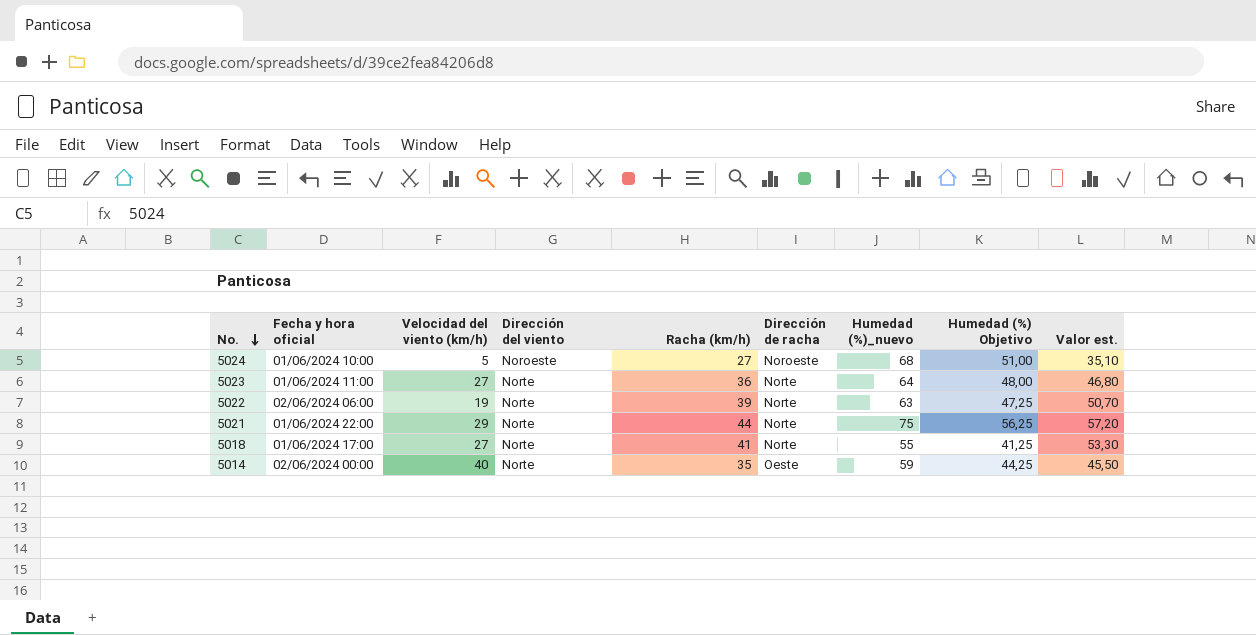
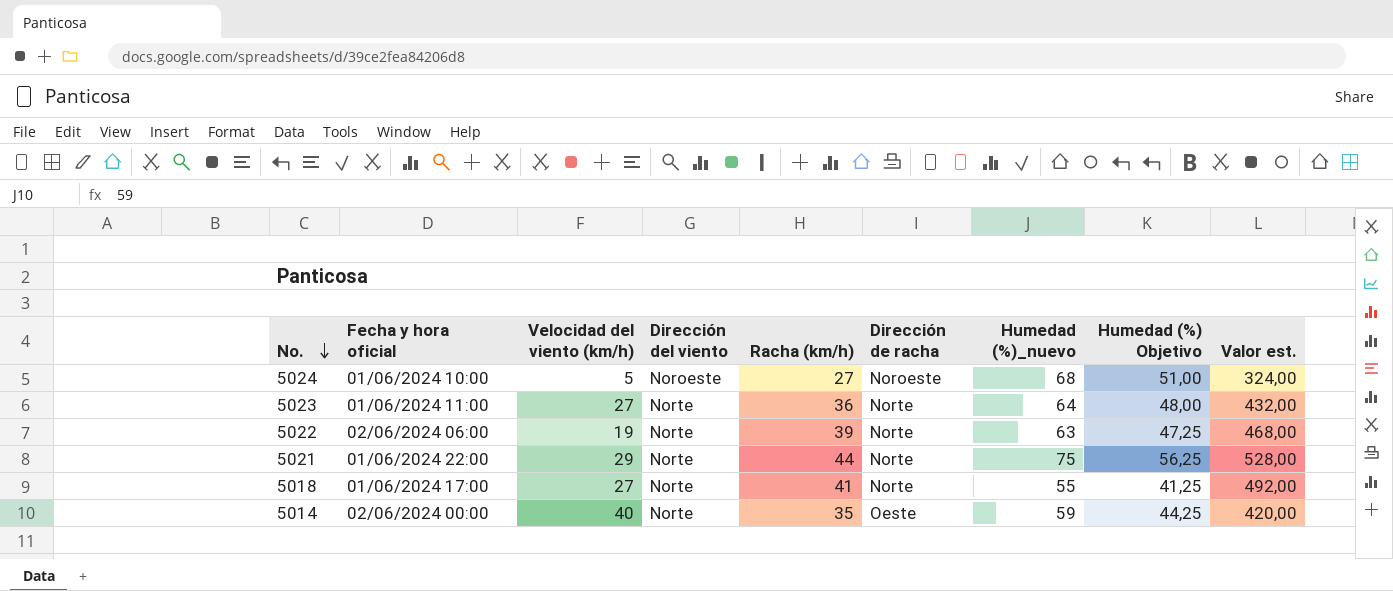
column Valor est. | formula: [Racha (km/h)] * 1,3 -> [Racha (km/h)] * 12

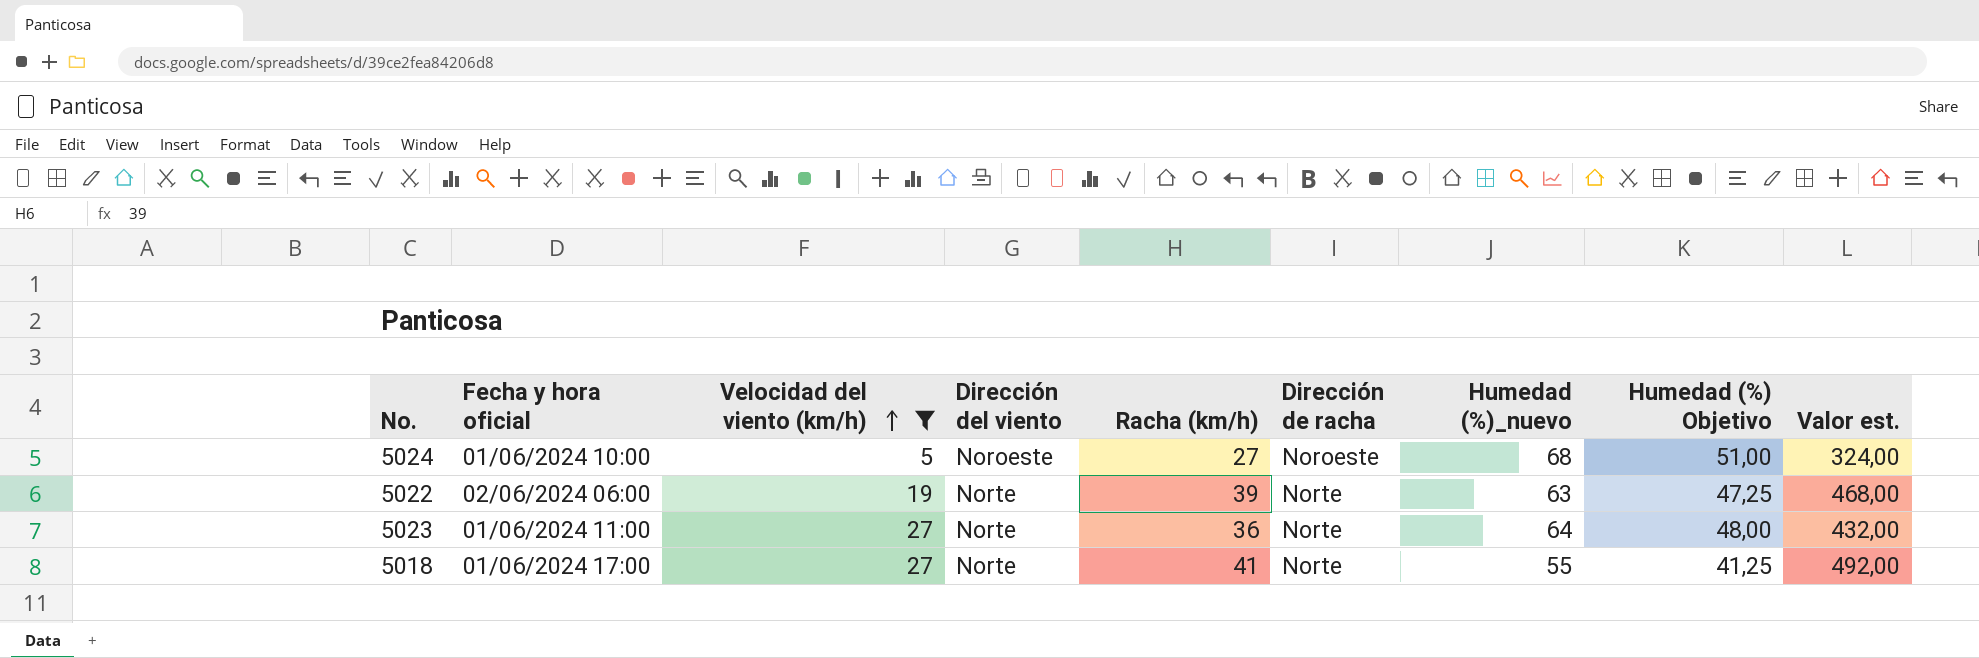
filter: none -> Velocidad del viento (km/h) <= 27
row order: No. descending -> Velocidad del viento (km/h) ascending

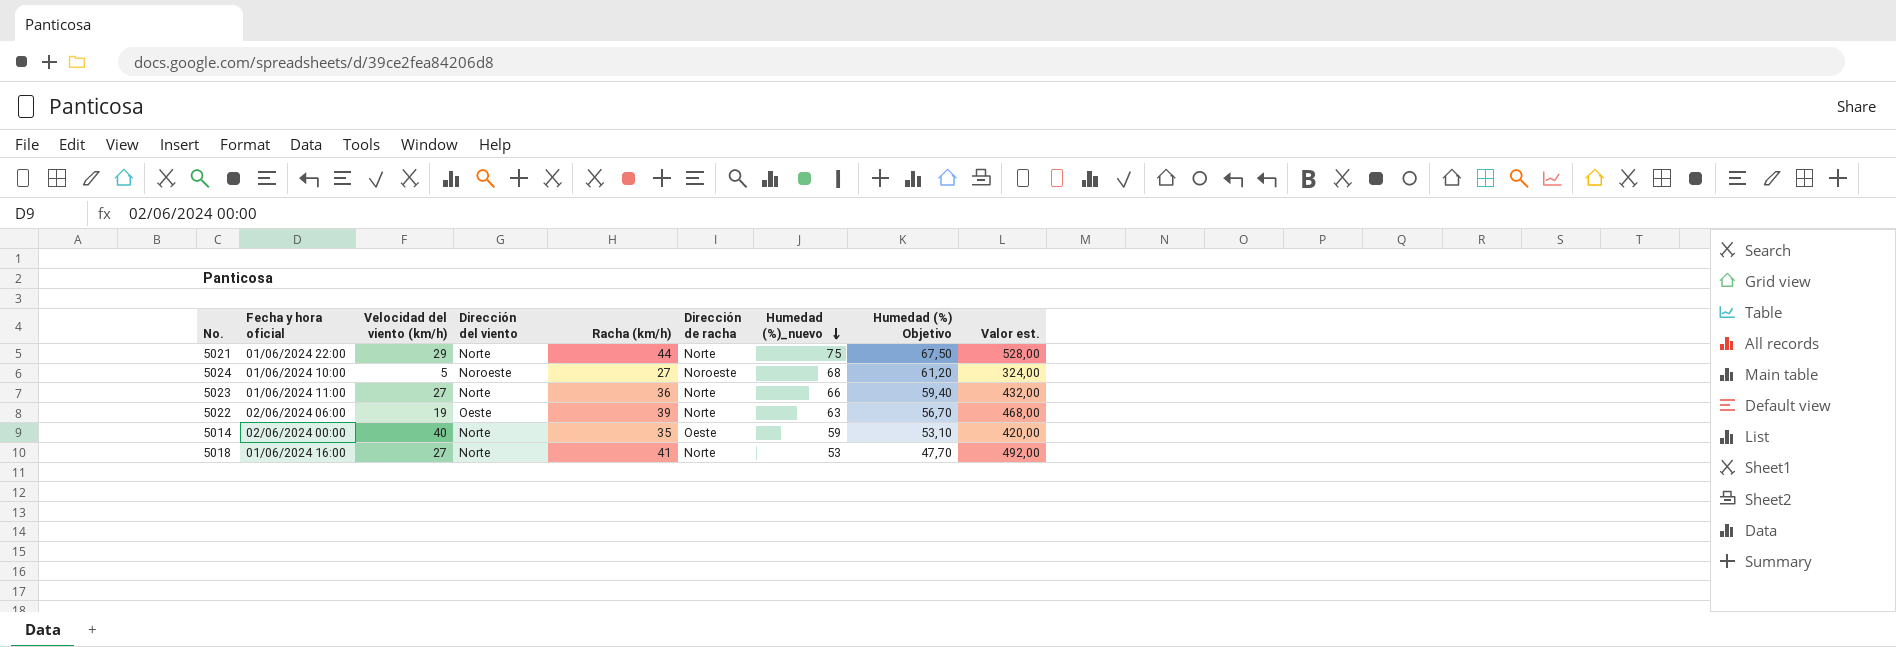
filter: Velocidad del viento (km/h) <= 27 -> none
row order: Velocidad del viento (km/h) ascending -> Humedad (%)_nuevo descending
column Humedad (%) Objetivo | formula: [Humedad (%)_nuevo] * 0,75 -> [Humedad (%)_nuevo] * 0,9
5023 | Humedad (%)_nuevo: 64 -> 66
5022 | Dirección del viento: Norte -> Oeste
5018 | Fecha y hora oficial: 01/06/2024 17:00 -> 01/06/2024 16:00
5018 | Humedad (%)_nuevo: 55 -> 53

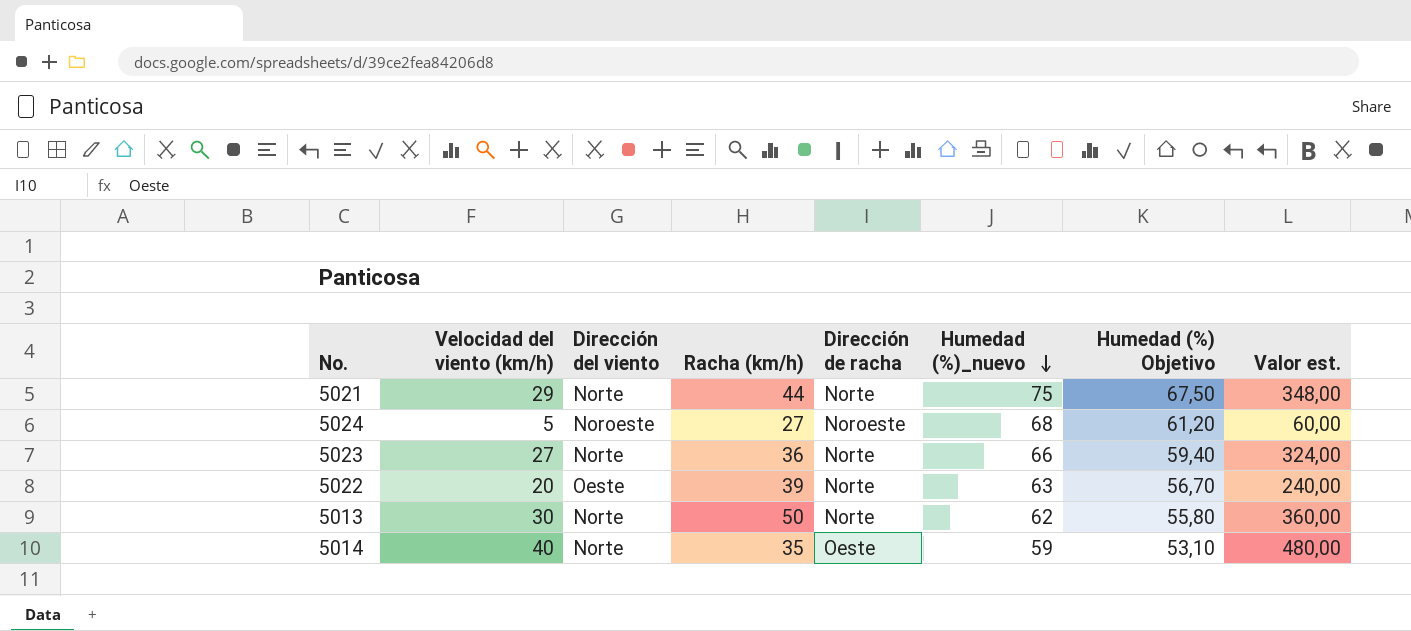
column Fecha y hora oficial | position: 2 -> none
column Valor est. | formula: [Racha (km/h)] * 12 -> [Velocidad del viento (km/h)] * 12
row 5018: 01/06/2024 16:00 | 27 | Norte | 41 | Norte | 53 | 47,70 | 492,00 -> none
5022 | Velocidad del viento (km/h): 19 -> 20
row 5013: none -> 30 | Norte | 50 | Norte | 62 | 55,80 | 360,00

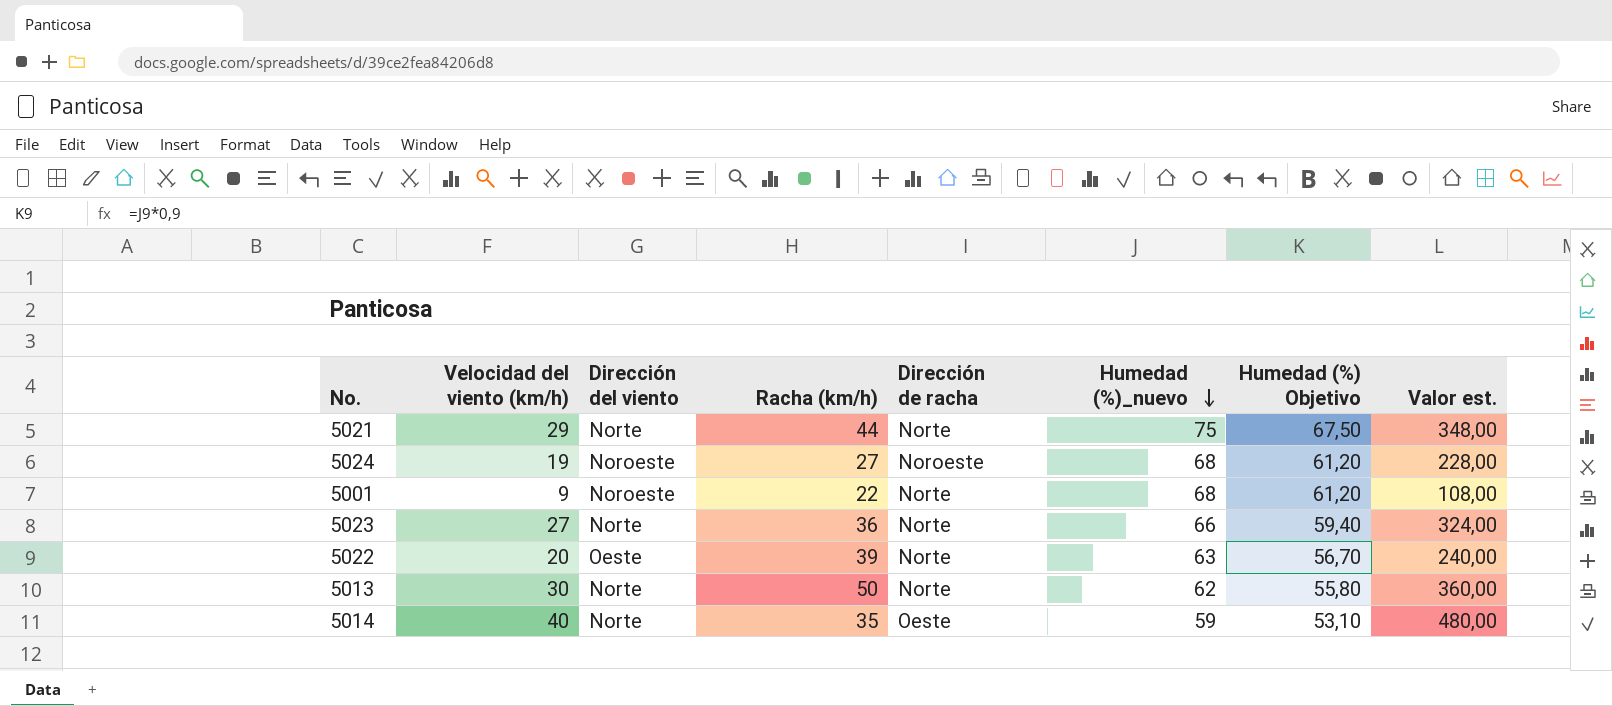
5024 | Velocidad del viento (km/h): 5 -> 19
5024 | Valor est.: 60,00 -> 228,00
row 5001: none -> 9 | Noroeste | 22 | Norte | 68 | 61,20 | 108,00

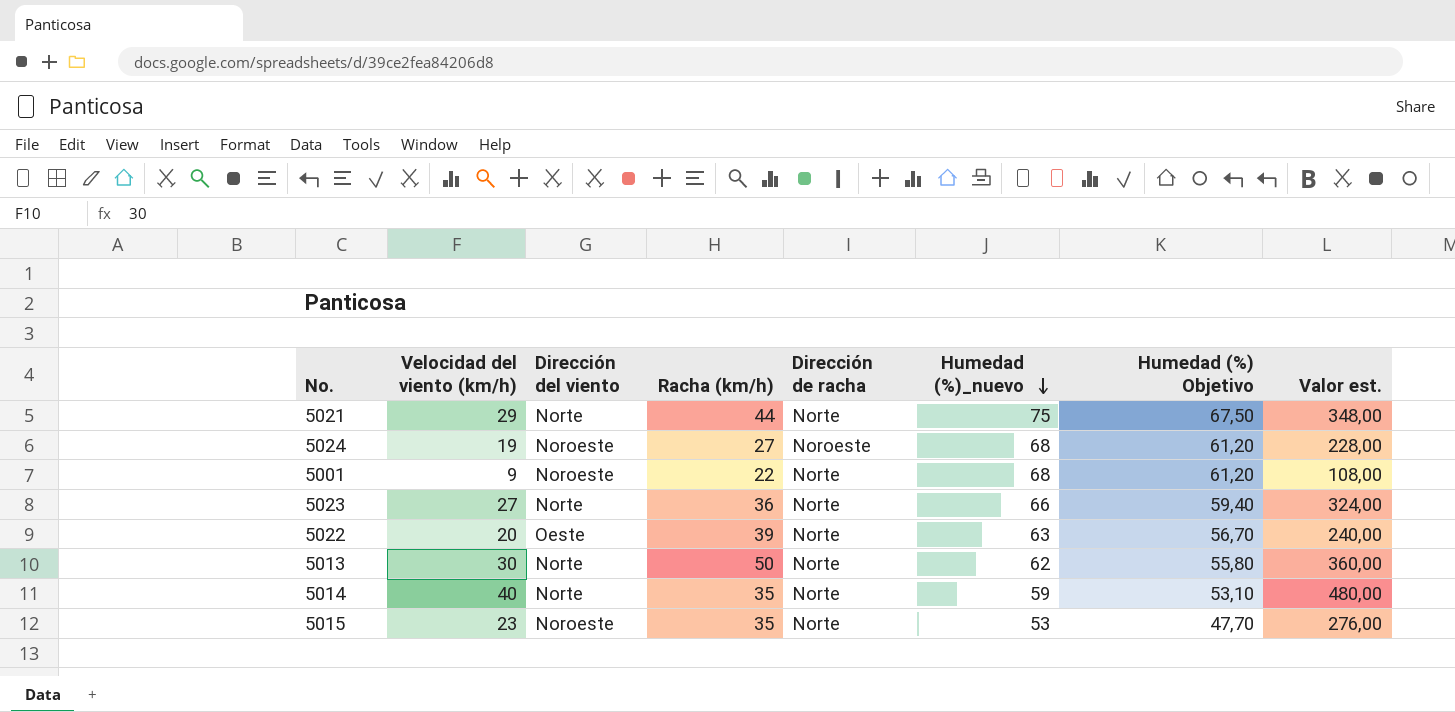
5014 | Dirección de racha: Oeste -> Norte
row 5015: none -> 23 | Noroeste | 35 | Norte | 53 | 47,70 | 276,00

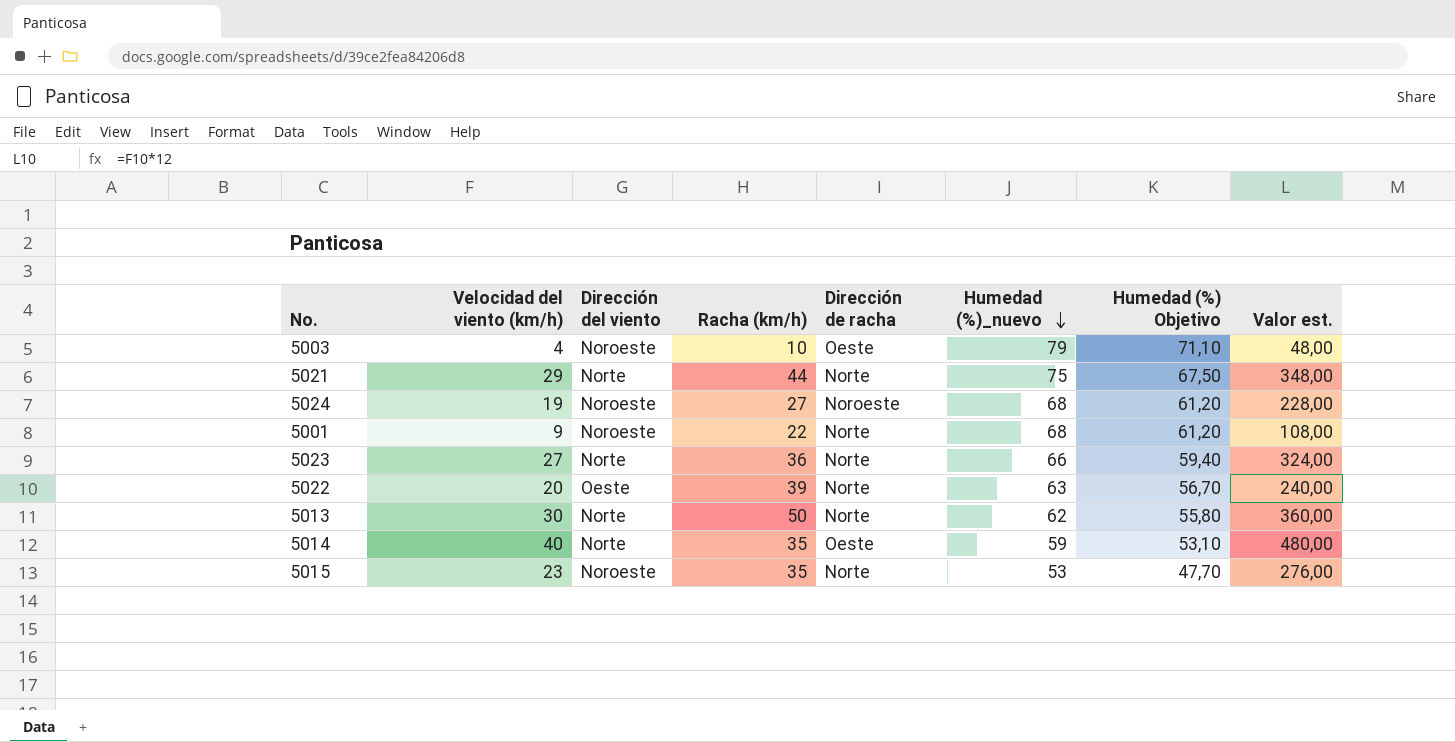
row 5003: none -> 4 | Noroeste | 10 | Oeste | 79 | 71,10 | 48,00
5014 | Dirección de racha: Norte -> Oeste

